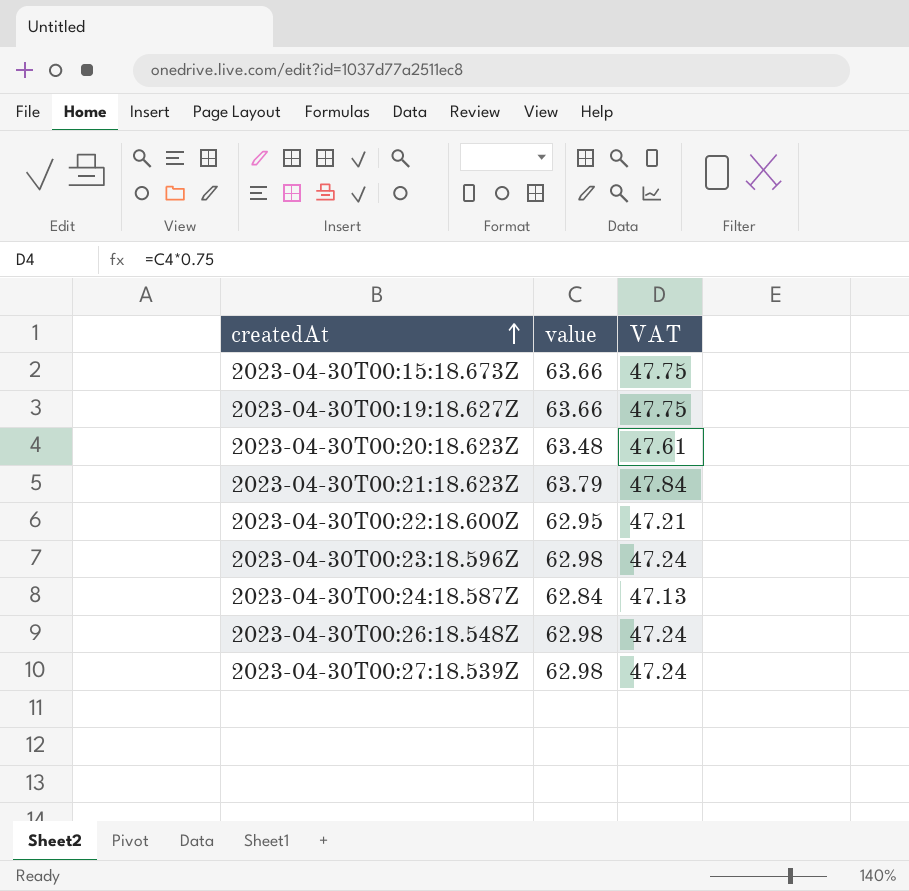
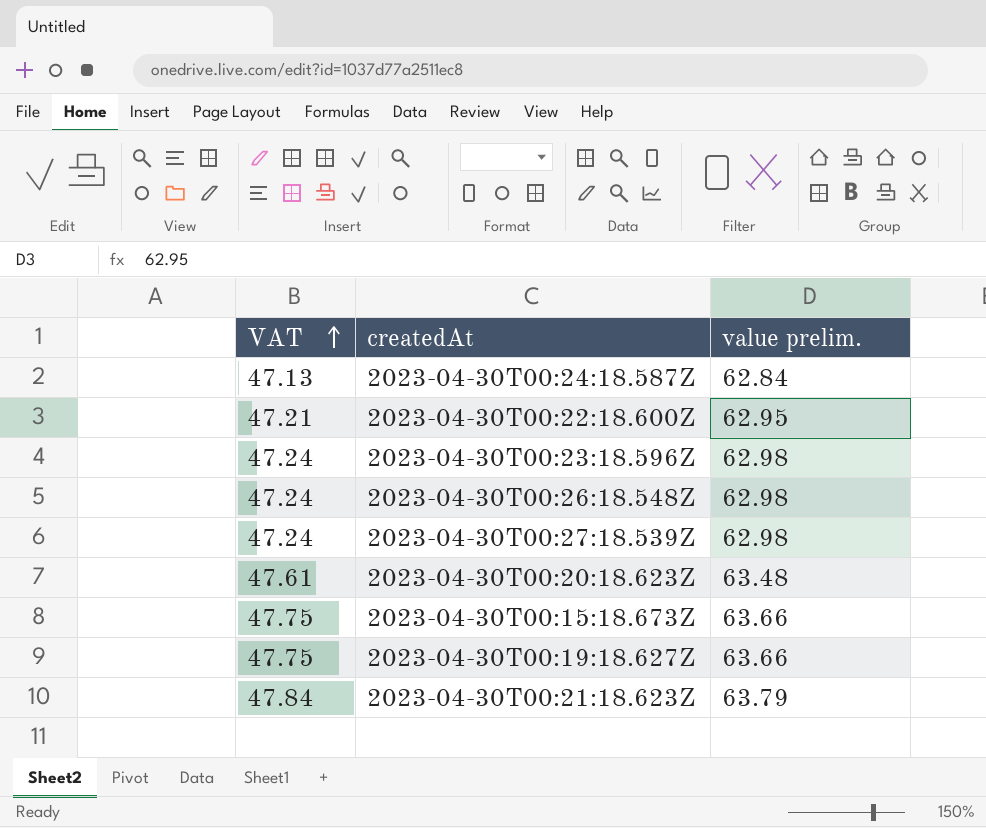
row order: createdAt ascending -> VAT ascending
column VAT | position: 3 -> 1
column name: value -> value prelim.

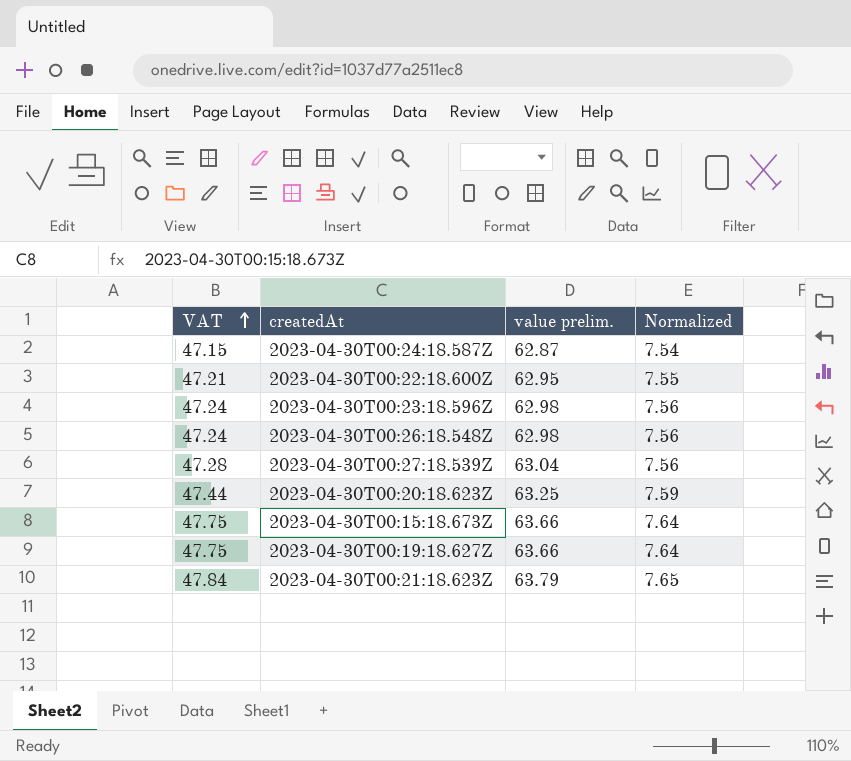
column Normalized | formula: none -> [value prelim.] * 0.12
2023-04-30T00:24:18.587Z | VAT: 47.13 -> 47.15
2023-04-30T00:24:18.587Z | value prelim.: 62.84 -> 62.87
2023-04-30T00:27:18.539Z | VAT: 47.24 -> 47.28
2023-04-30T00:27:18.539Z | value prelim.: 62.98 -> 63.04
2023-04-30T00:20:18.623Z | VAT: 47.61 -> 47.44
2023-04-30T00:20:18.623Z | value prelim.: 63.48 -> 63.25

